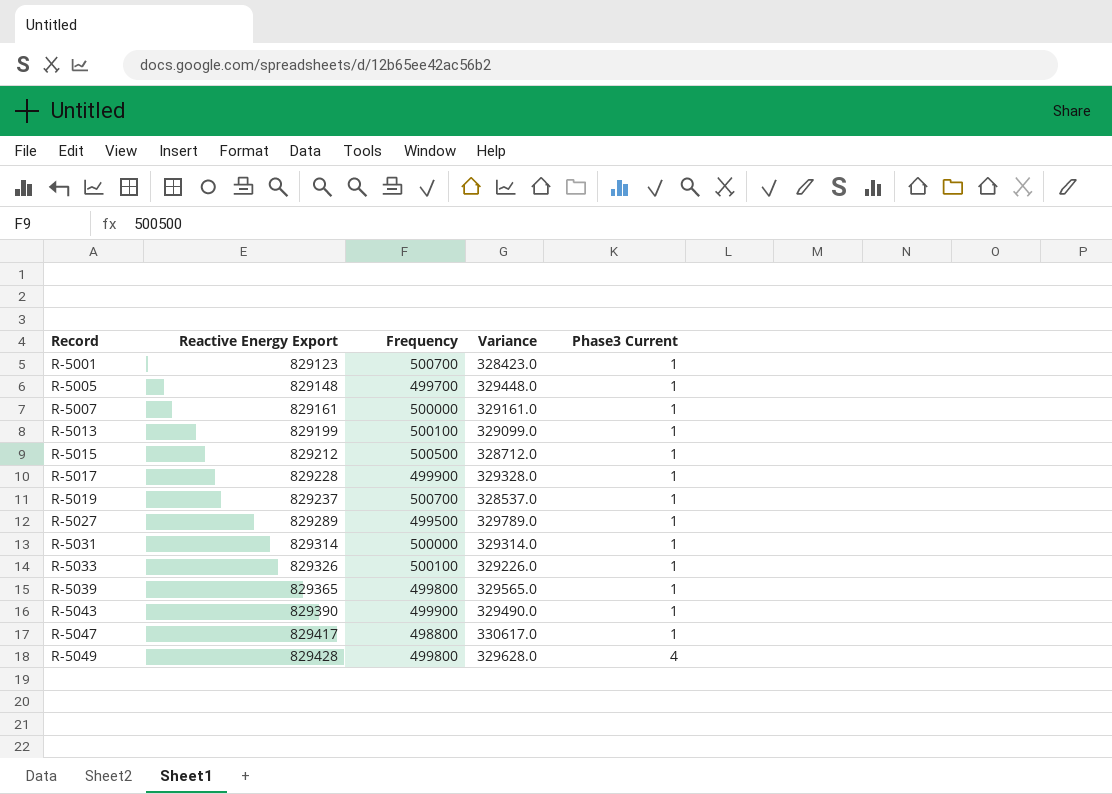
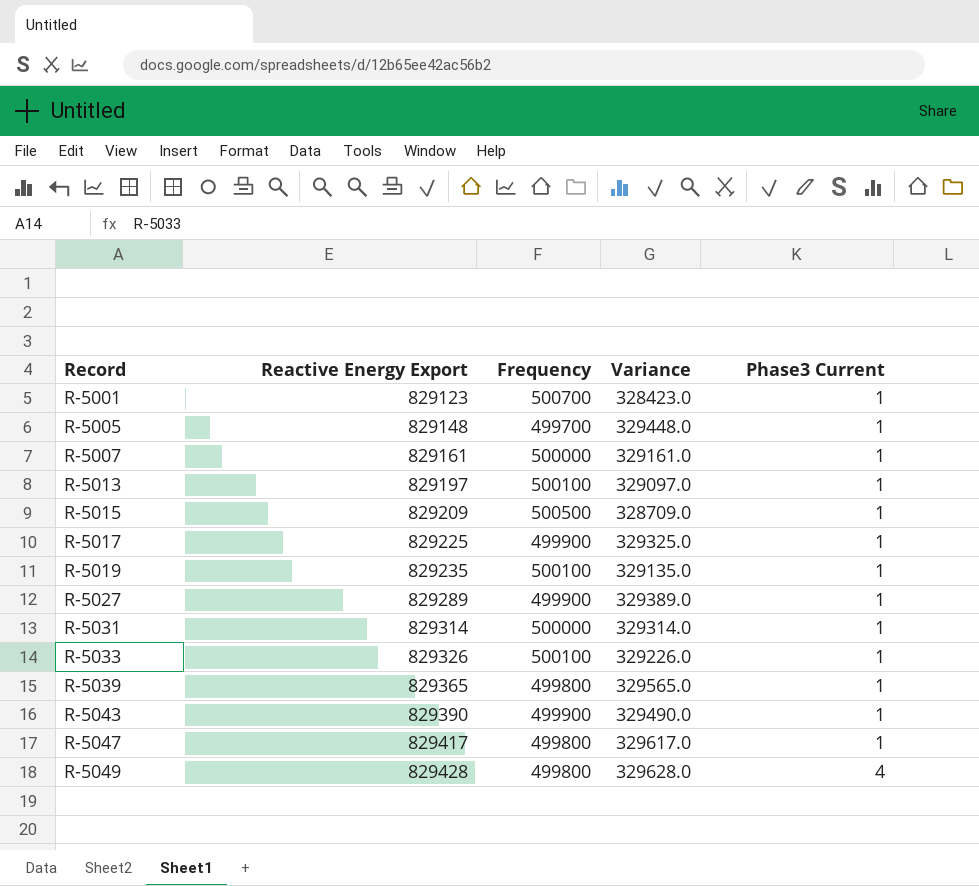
R-5013 | Reactive Energy Export: 829199 -> 829197
R-5013 | Variance: 329099.0 -> 329097.0
R-5015 | Reactive Energy Export: 829212 -> 829209
R-5015 | Variance: 328712.0 -> 328709.0
R-5017 | Reactive Energy Export: 829228 -> 829225
R-5017 | Variance: 329328.0 -> 329325.0
R-5019 | Reactive Energy Export: 829237 -> 829235
R-5019 | Frequency: 500700 -> 500100
R-5019 | Variance: 328537.0 -> 329135.0
R-5027 | Frequency: 499500 -> 499900
R-5027 | Variance: 329789.0 -> 329389.0
R-5047 | Frequency: 498800 -> 499800
R-5047 | Variance: 330617.0 -> 329617.0

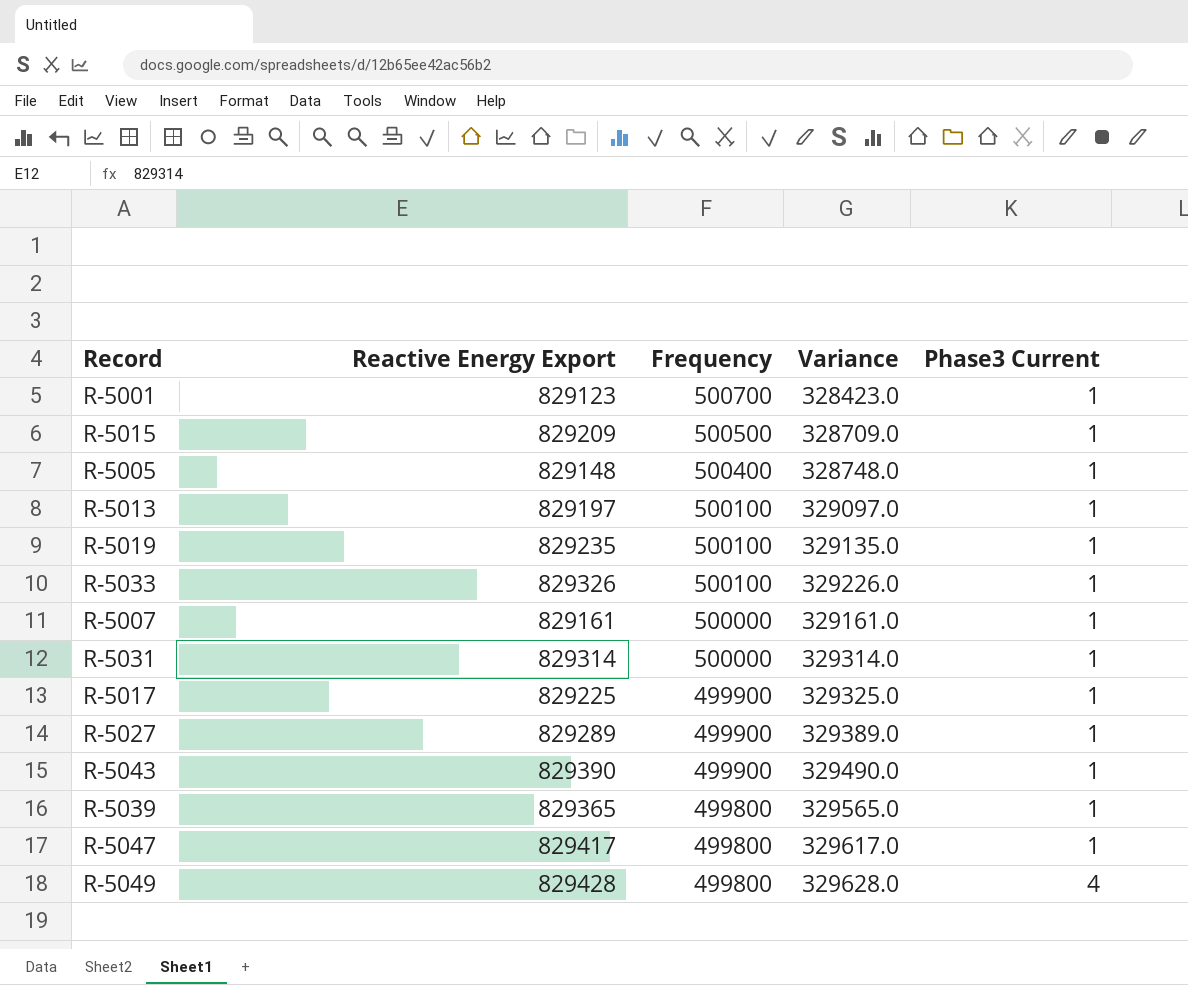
row order: Record ascending -> Frequency descending
R-5005 | Frequency: 499700 -> 500400
R-5005 | Variance: 329448.0 -> 328748.0

